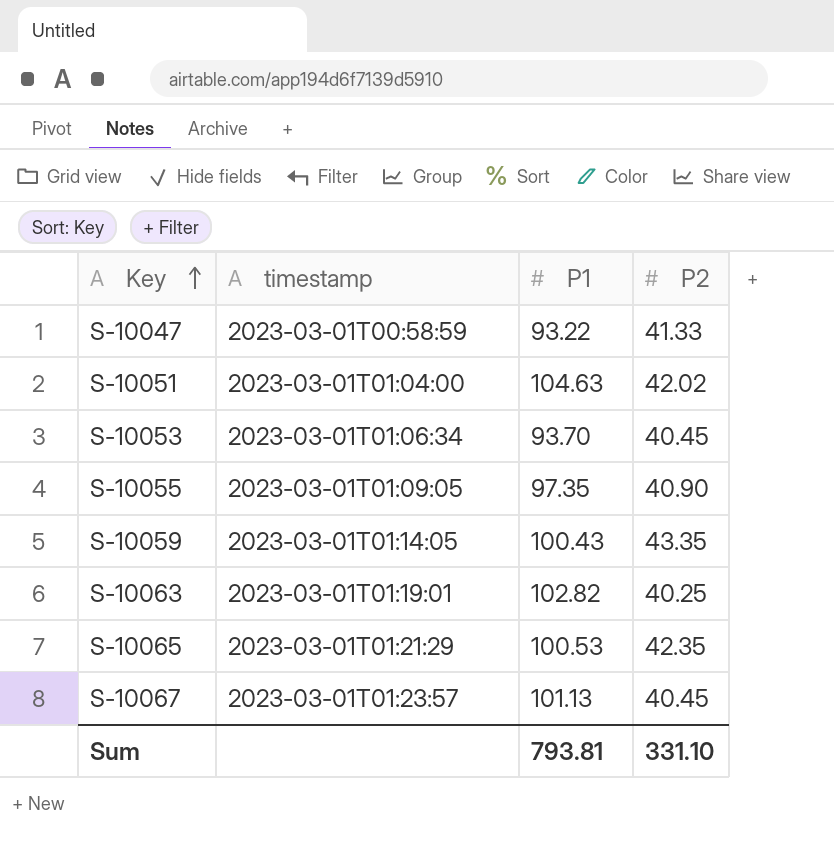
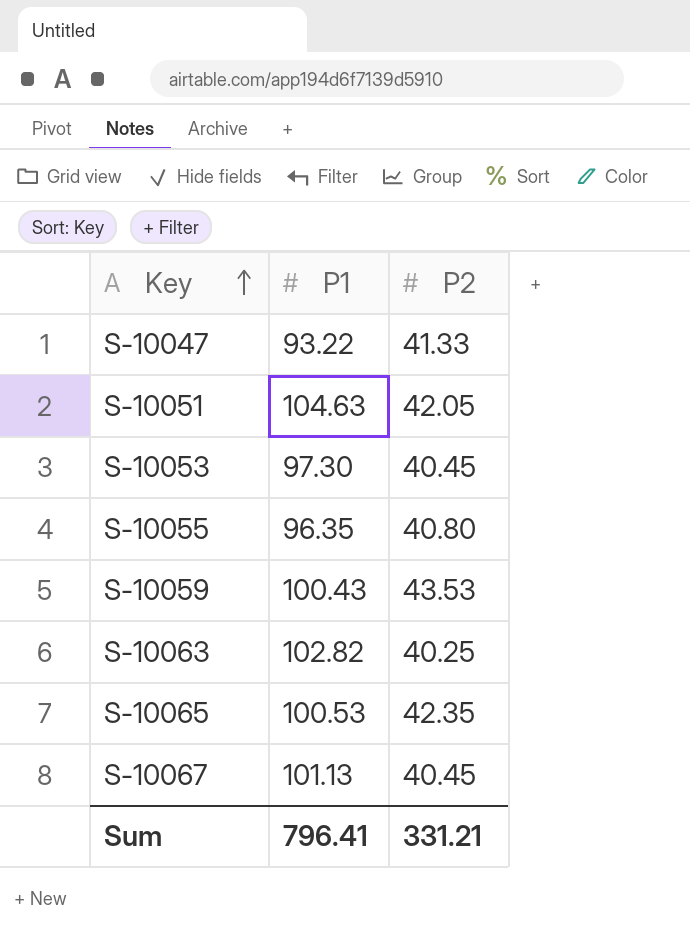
column timestamp | position: 2 -> none
S-10051 | P2: 42.02 -> 42.05
S-10053 | P1: 93.70 -> 97.30
S-10055 | P1: 97.35 -> 96.35
S-10055 | P2: 40.90 -> 40.80
S-10059 | P2: 43.35 -> 43.53
Sum | P1: 793.81 -> 796.41
Sum | P2: 331.10 -> 331.21

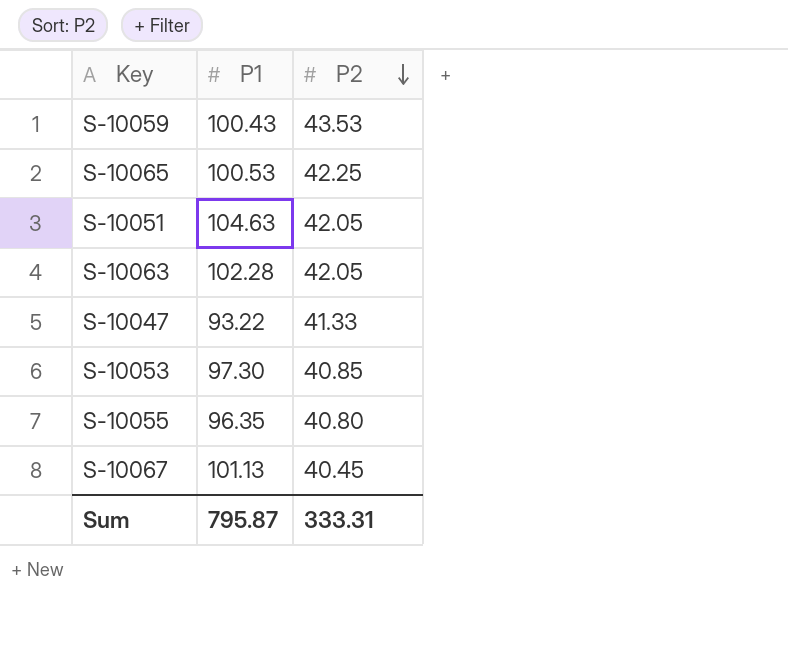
row order: Key ascending -> P2 descending
S-10065 | P2: 42.35 -> 42.25
S-10063 | P1: 102.82 -> 102.28
S-10063 | P2: 40.25 -> 42.05
S-10053 | P2: 40.45 -> 40.85
Sum | P1: 796.41 -> 795.87
Sum | P2: 331.21 -> 333.31

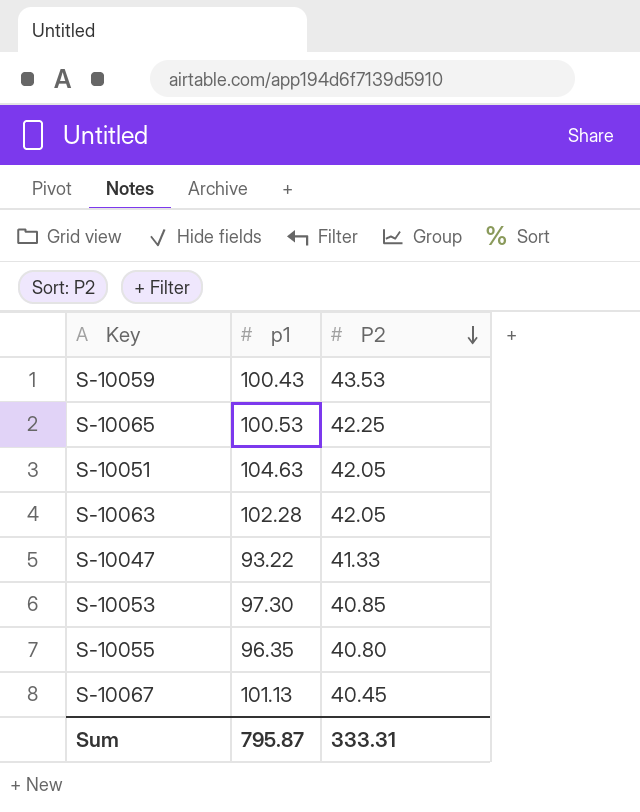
column name: P1 -> p1

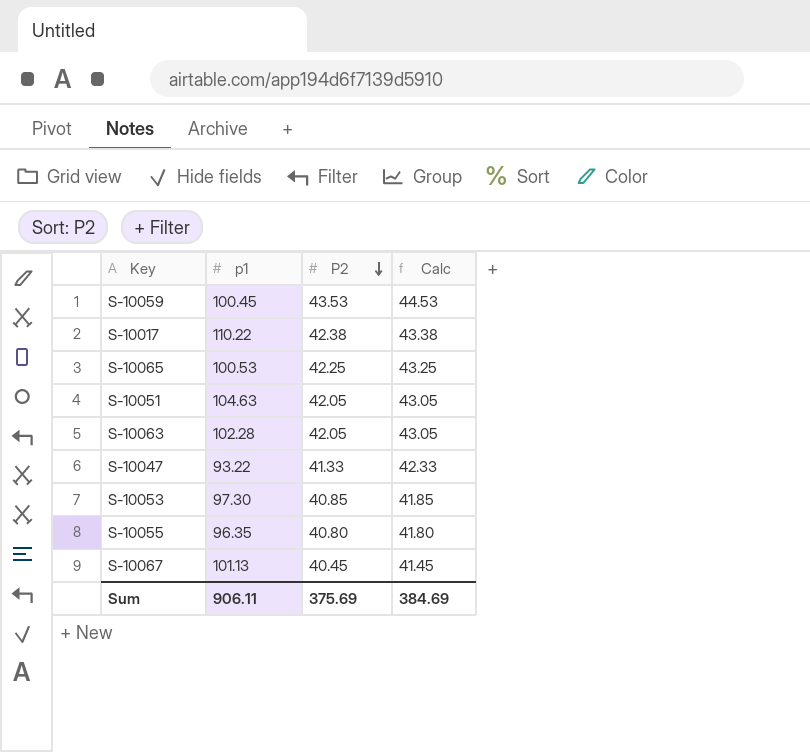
column Calc | formula: none -> [P2] + 1
S-10059 | p1: 100.43 -> 100.45
row S-10017: none -> 110.22 | 42.38 | 43.38
Sum | p1: 795.87 -> 906.11
Sum | P2: 333.31 -> 375.69

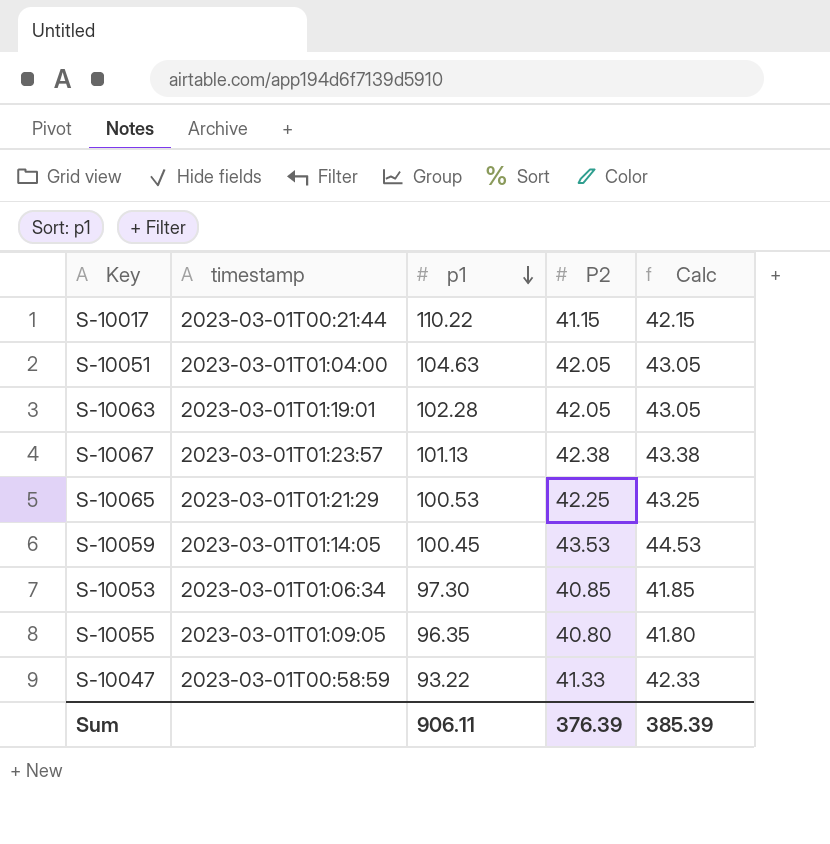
row order: P2 descending -> p1 descending
column timestamp | position: none -> 2
S-10017 | P2: 42.38 -> 41.15
S-10017 | Calc: 43.38 -> 42.15
S-10067 | P2: 40.45 -> 42.38
S-10067 | Calc: 41.45 -> 43.38
Sum | P2: 375.69 -> 376.39
Sum | Calc: 384.69 -> 385.39

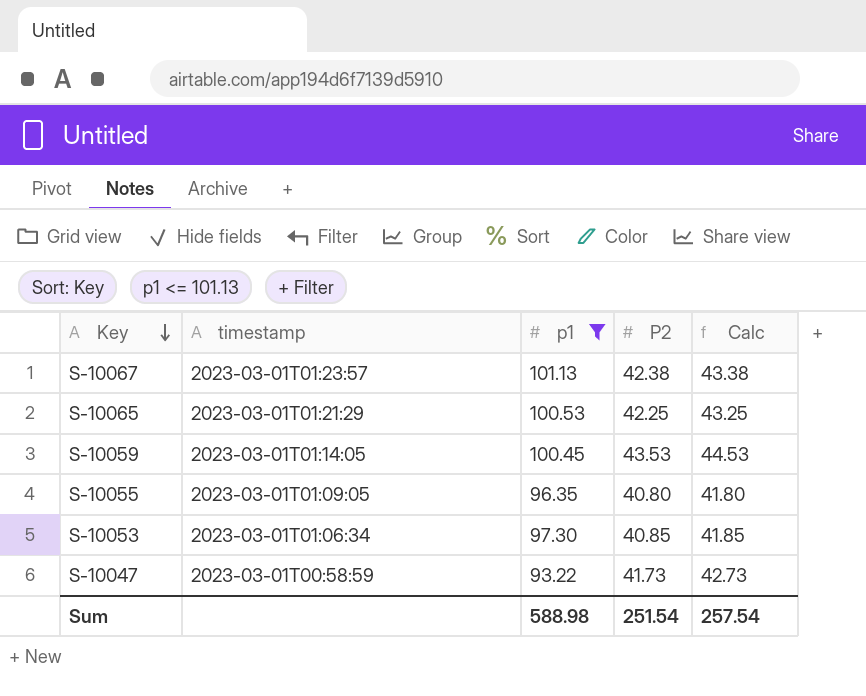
filter: none -> p1 <= 101.13
row order: p1 descending -> Key descending
S-10047 | P2: 41.33 -> 41.73
S-10047 | Calc: 42.33 -> 42.73
Sum | p1: 906.11 -> 588.98
Sum | P2: 376.39 -> 251.54
Sum | Calc: 385.39 -> 257.54

